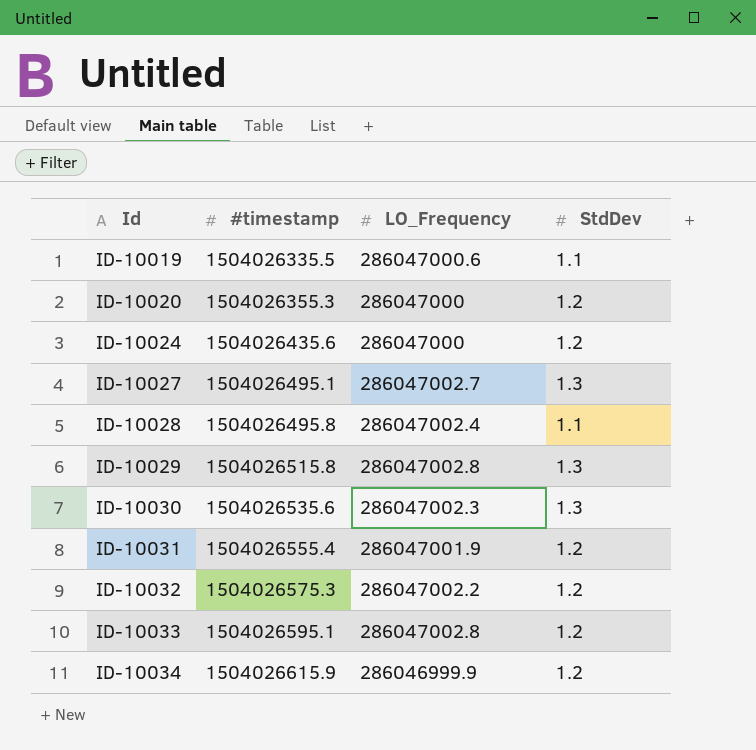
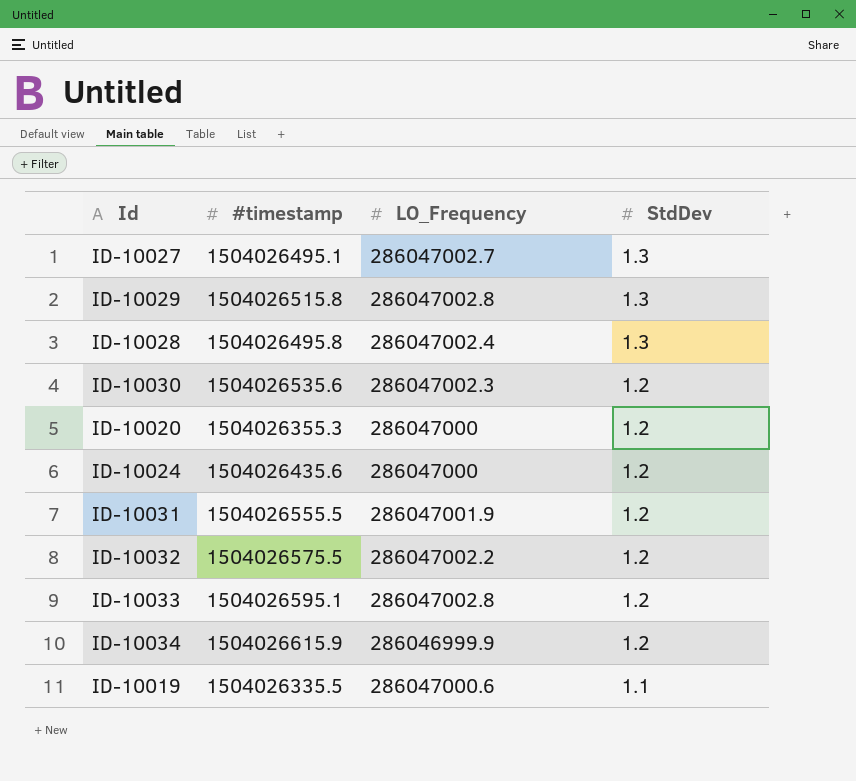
row order: Id ascending -> StdDev descending
ID-10028 | StdDev: 1.1 -> 1.3
ID-10030 | StdDev: 1.3 -> 1.2
ID-10031 | #timestamp: 1504026555.4 -> 1504026555.5
ID-10032 | #timestamp: 1504026575.3 -> 1504026575.5

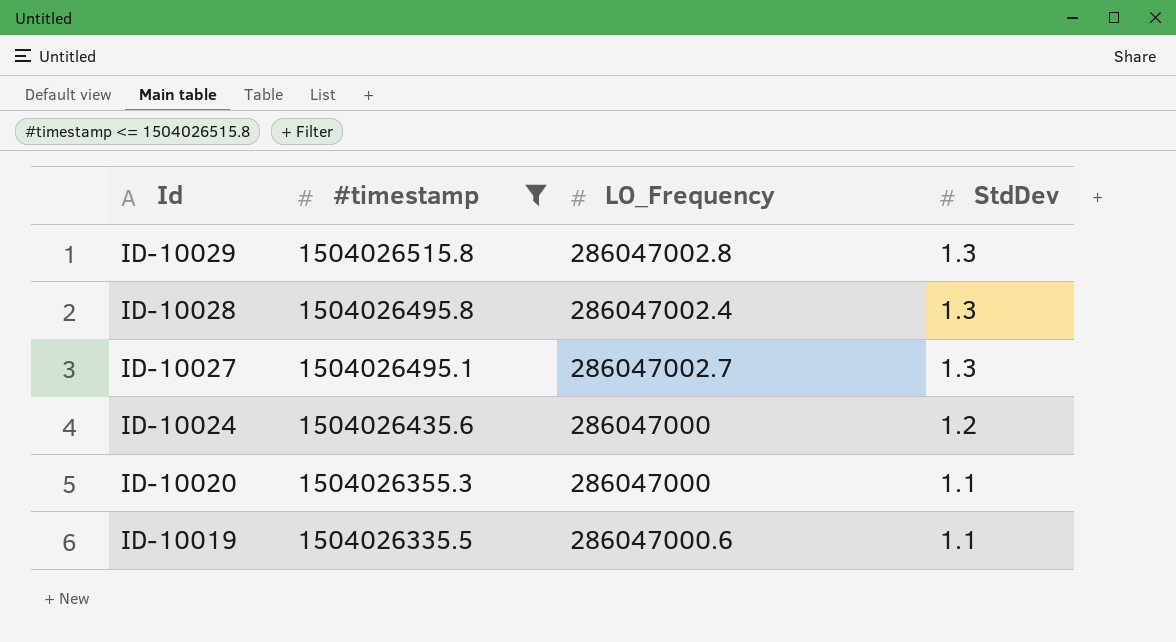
filter: none -> #timestamp <= 1504026515.8
row order: StdDev descending -> Id descending
ID-10020 | StdDev: 1.2 -> 1.1

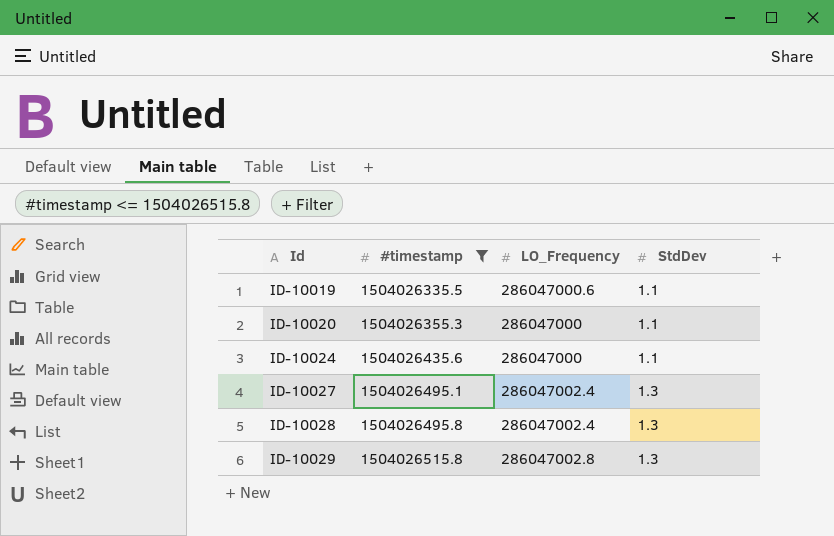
row order: Id descending -> Id ascending
ID-10024 | StdDev: 1.2 -> 1.1
ID-10027 | LO_Frequency: 286047002.7 -> 286047002.4

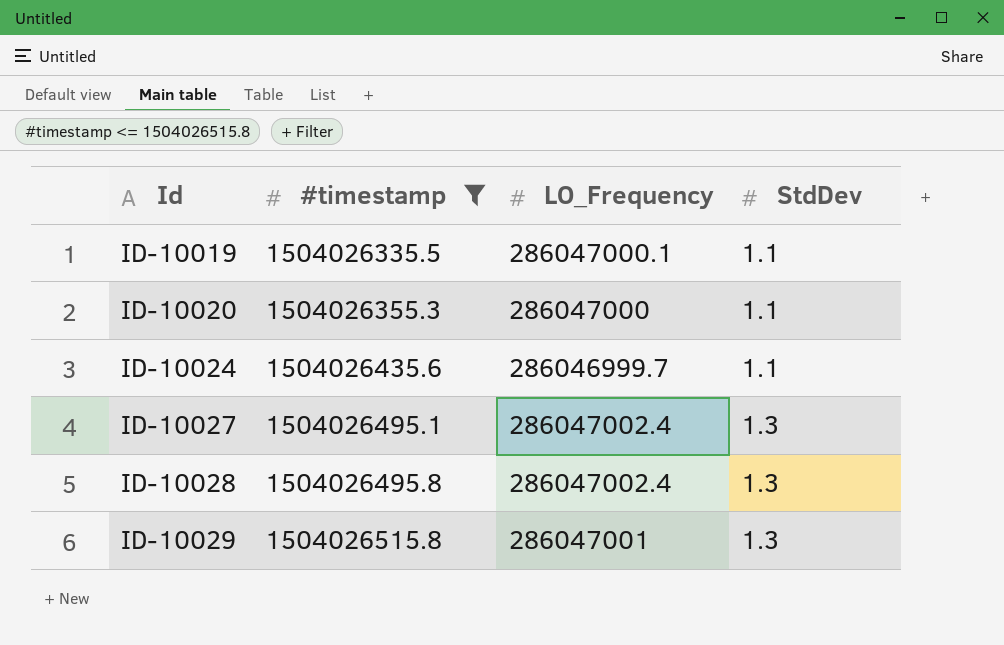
ID-10019 | LO_Frequency: 286047000.6 -> 286047000.1
ID-10024 | LO_Frequency: 286047000 -> 286046999.7
ID-10029 | LO_Frequency: 286047002.8 -> 286047001

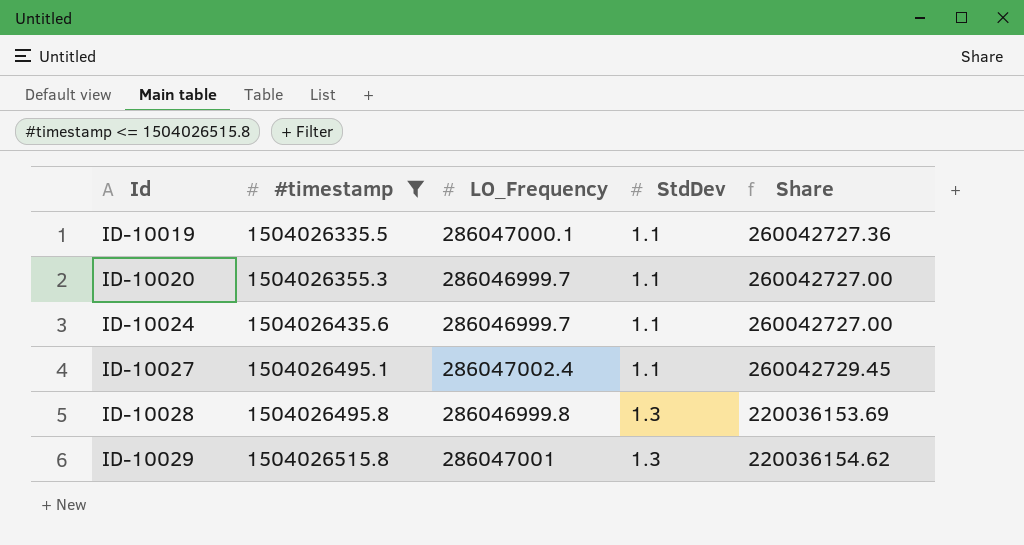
column Share | formula: none -> [LO_Frequency] / [StdDev]
ID-10020 | LO_Frequency: 286047000 -> 286046999.7
ID-10027 | StdDev: 1.3 -> 1.1
ID-10028 | LO_Frequency: 286047002.4 -> 286046999.8

